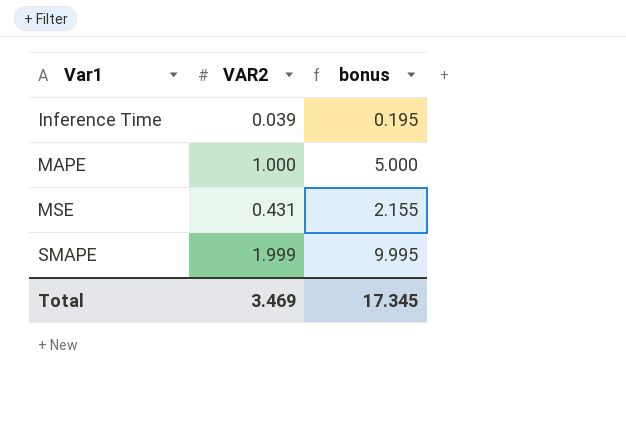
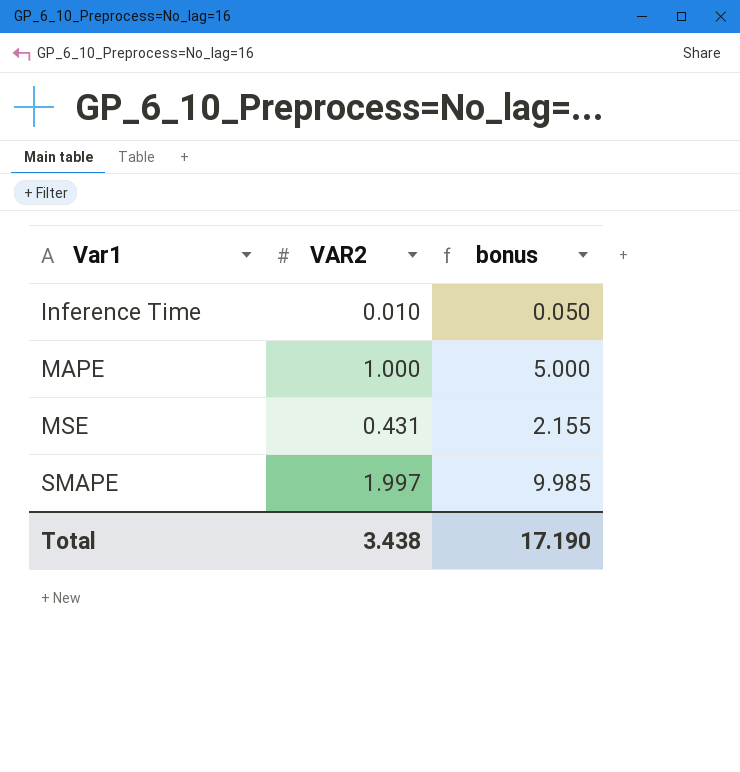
Inference Time | VAR2: 0.039 -> 0.010
Inference Time | bonus: 0.195 -> 0.050
SMAPE | VAR2: 1.999 -> 1.997
SMAPE | bonus: 9.995 -> 9.985
Total | VAR2: 3.469 -> 3.438
Total | bonus: 17.345 -> 17.190

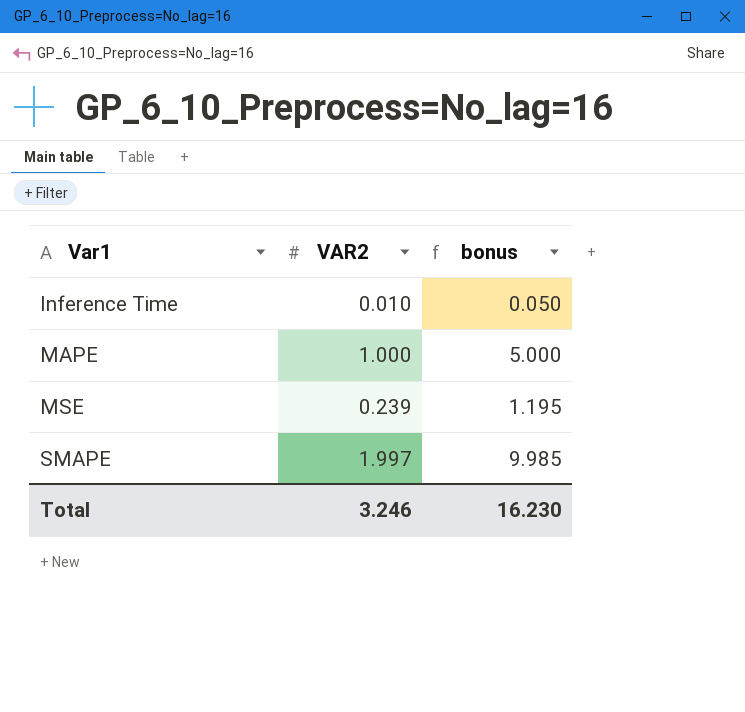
MSE | VAR2: 0.431 -> 0.239
MSE | bonus: 2.155 -> 1.195
Total | VAR2: 3.438 -> 3.246
Total | bonus: 17.190 -> 16.230

